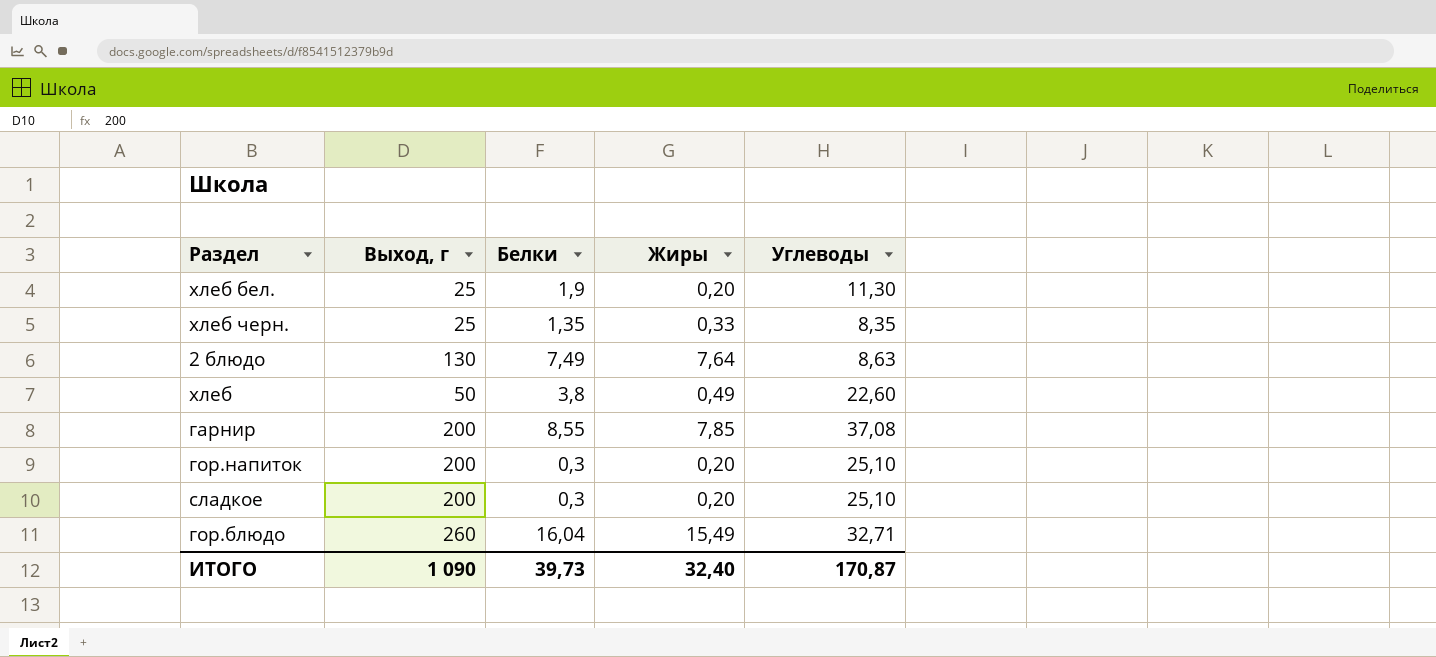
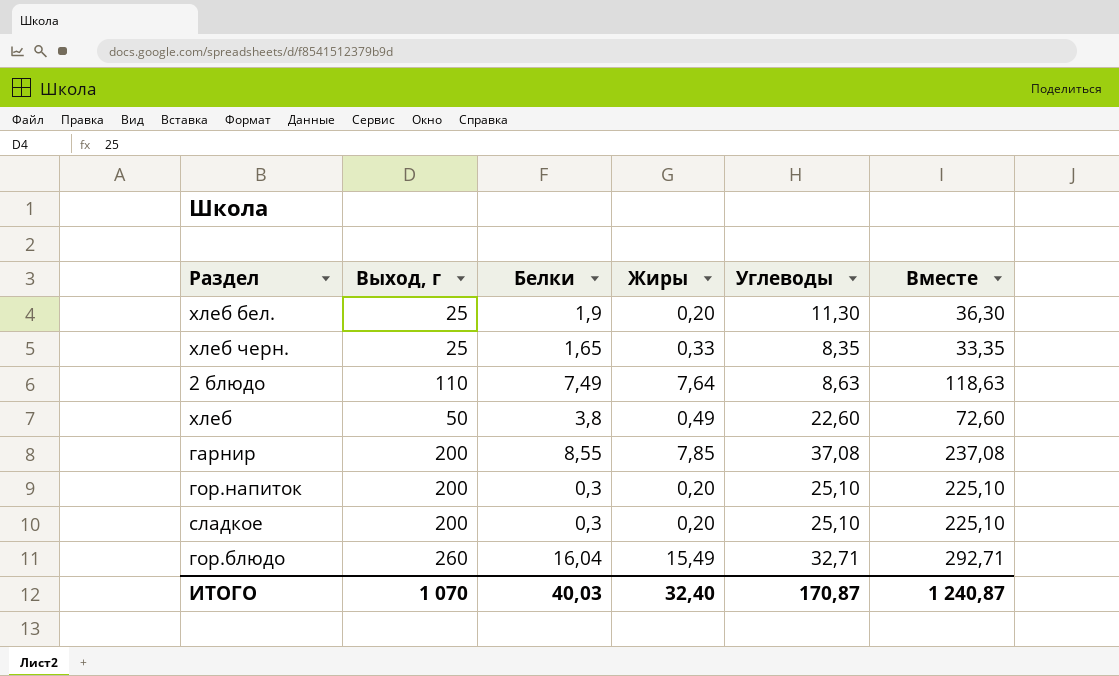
column Вместе | formula: none -> [Выход, г] + [Углеводы]
хлеб черн. | Белки: 1,35 -> 1,65
2 блюдо | Выход, г: 130 -> 110
ИТОГО | Выход, г: 1 090 -> 1 070
ИТОГО | Белки: 39,73 -> 40,03

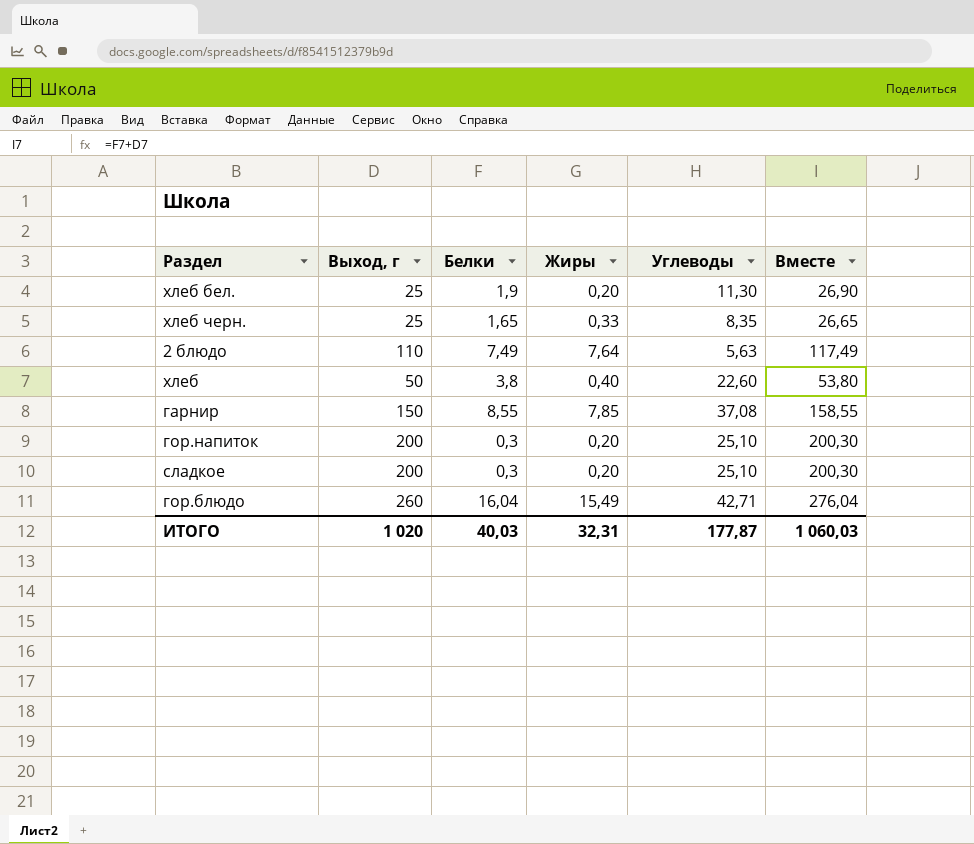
column Вместе | formula: [Выход, г] + [Углеводы] -> [Выход, г] + [Белки]
2 блюдо | Углеводы: 8,63 -> 5,63
хлеб | Жиры: 0,49 -> 0,40
гарнир | Выход, г: 200 -> 150
гор.блюдо | Углеводы: 32,71 -> 42,71
ИТОГО | Выход, г: 1 070 -> 1 020
ИТОГО | Жиры: 32,40 -> 32,31
ИТОГО | Углеводы: 170,87 -> 177,87
ИТОГО | Вместе: 1 240,87 -> 1 060,03

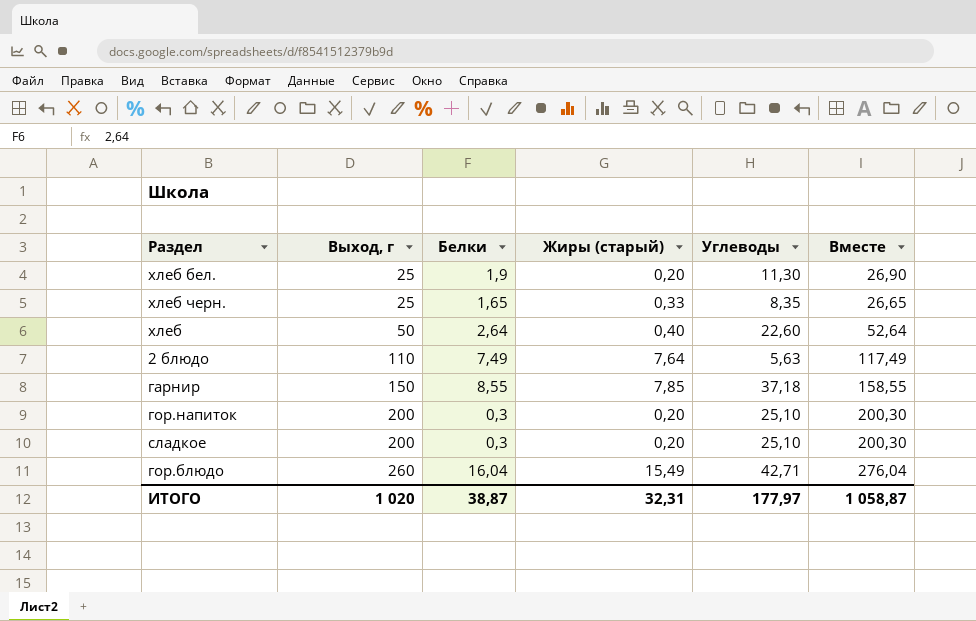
row order: none -> Выход, г ascending
column name: Жиры -> Жиры (старый)
хлеб | Белки: 3,8 -> 2,64
хлеб | Вместе: 53,80 -> 52,64
гарнир | Углеводы: 37,08 -> 37,18
ИТОГО | Белки: 40,03 -> 38,87
ИТОГО | Углеводы: 177,87 -> 177,97
ИТОГО | Вместе: 1 060,03 -> 1 058,87

